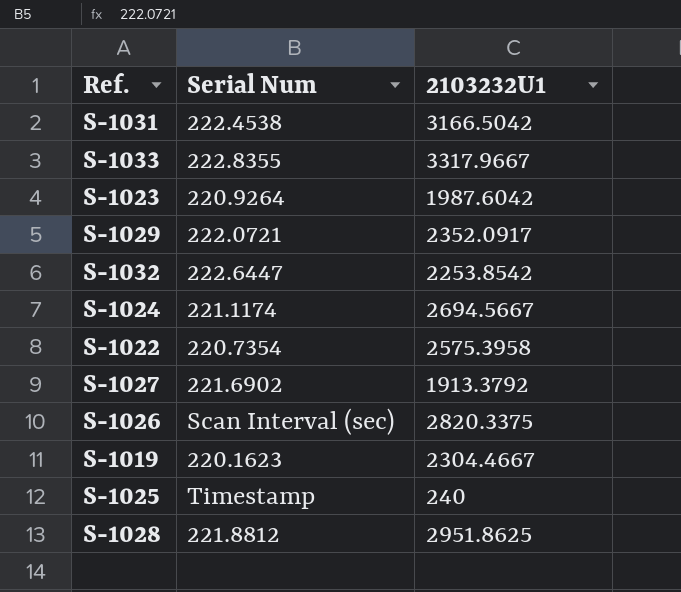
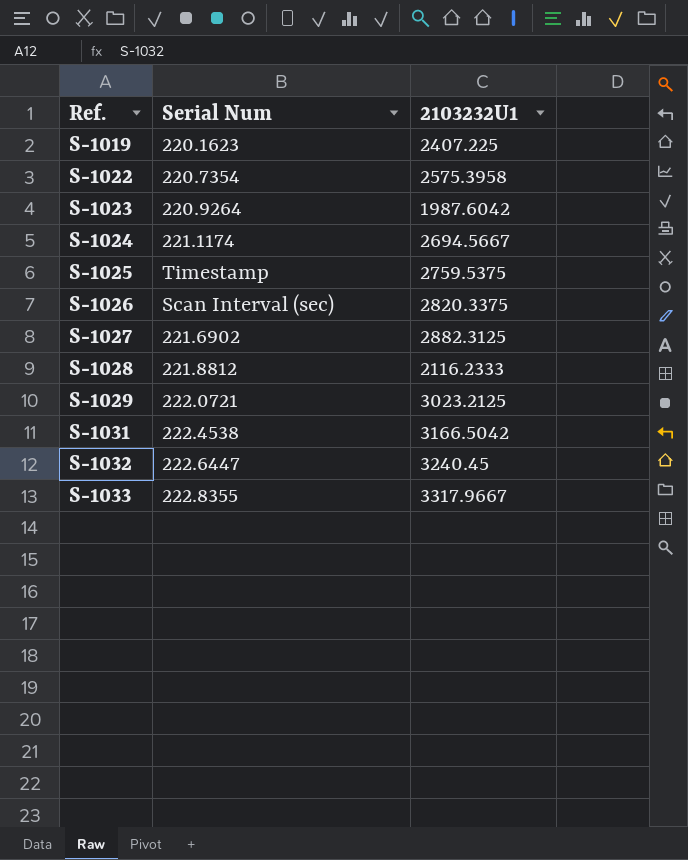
row order: none -> Ref. ascending
S-1019 | 2103232U1: 2304.4667 -> 2407.225
S-1025 | 2103232U1: 240 -> 2759.5375
S-1027 | 2103232U1: 1913.3792 -> 2882.3125
S-1028 | 2103232U1: 2951.8625 -> 2116.2333
S-1029 | 2103232U1: 2352.0917 -> 3023.2125
S-1032 | 2103232U1: 2253.8542 -> 3240.45

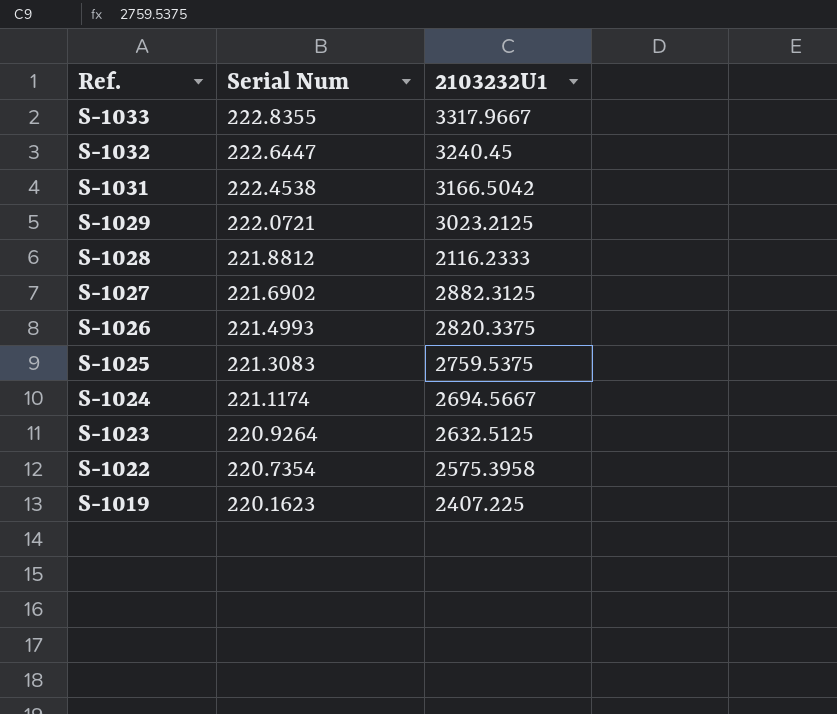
row order: Ref. ascending -> Ref. descending
S-1026 | Serial Num: Scan Interval (sec) -> 221.4993
S-1025 | Serial Num: Timestamp -> 221.3083
S-1023 | 2103232U1: 1987.6042 -> 2632.5125

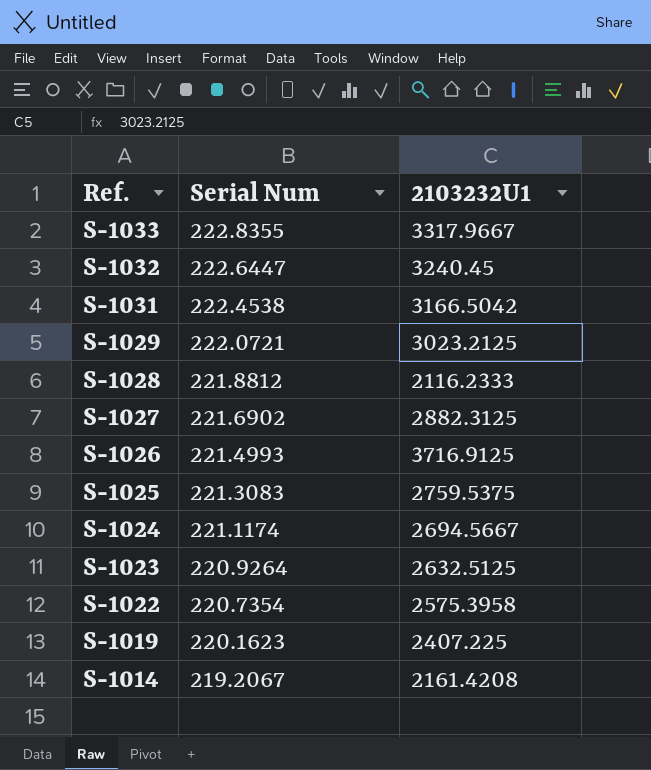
S-1026 | 2103232U1: 2820.3375 -> 3716.9125
row S-1014: none -> 219.2067 | 2161.4208

